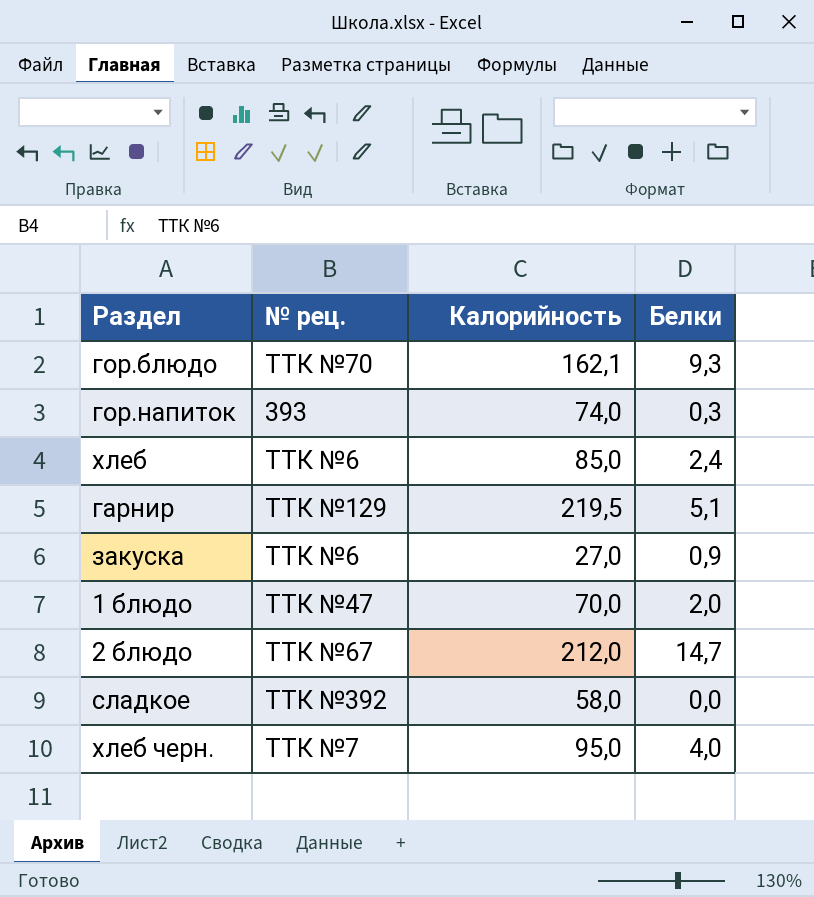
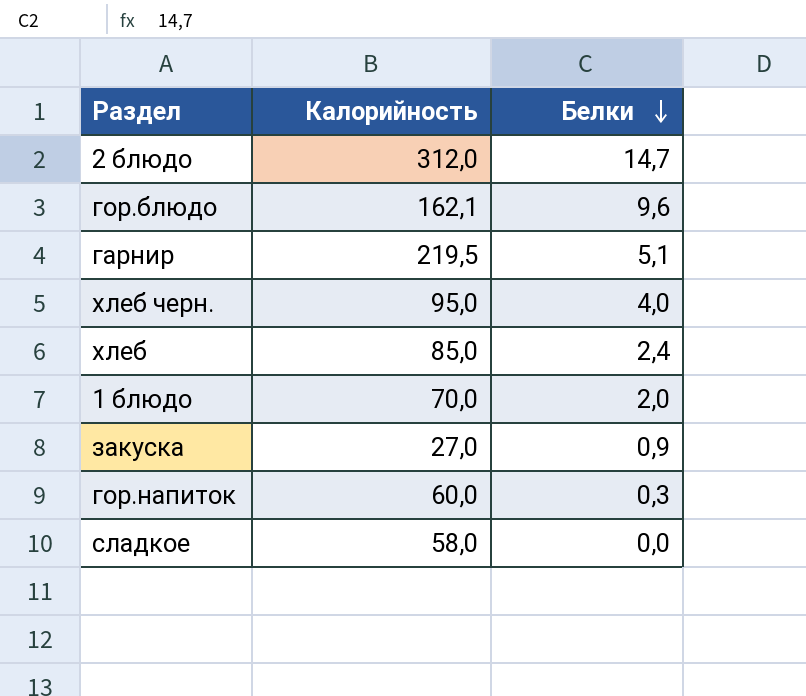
row order: none -> Белки descending
column № рец. | position: 2 -> none
2 блюдо | Калорийность: 212,0 -> 312,0
гор.блюдо | Белки: 9,3 -> 9,6
гор.напиток | Калорийность: 74,0 -> 60,0

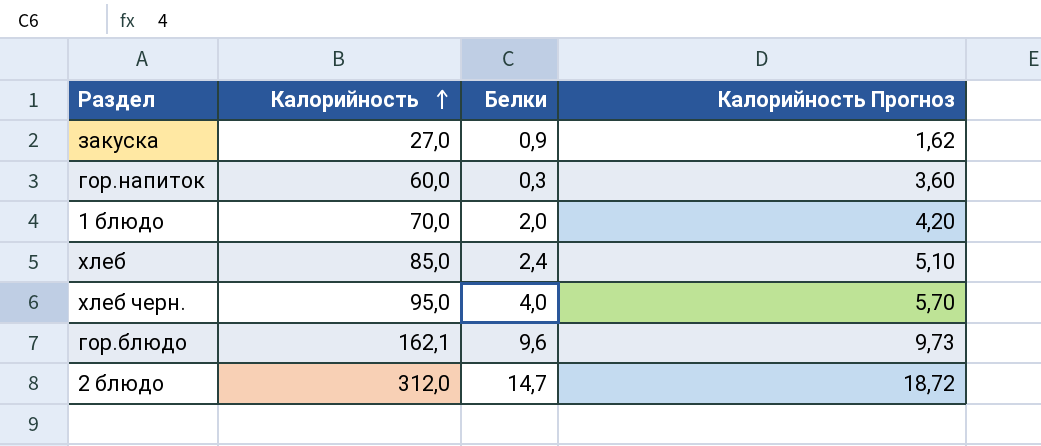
row order: Белки descending -> Калорийность ascending
column Калорийность Прогноз | formula: none -> [Калорийность] * 0,06
row гарнир: 219,5 | 5,1 -> none
row сладкое: 58,0 | 0,0 -> none

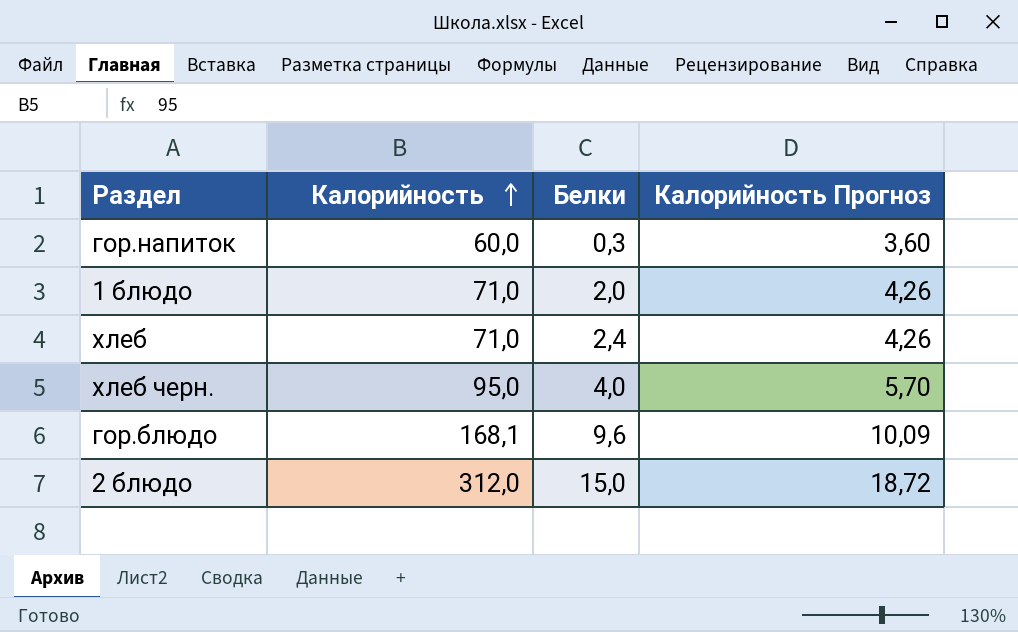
row закуска: 27,0 | 0,9 | 1,62 -> none
1 блюдо | Калорийность: 70,0 -> 71,0
1 блюдо | Калорийность Прогноз: 4,20 -> 4,26
хлеб | Калорийность: 85,0 -> 71,0
хлеб | Калорийность Прогноз: 5,10 -> 4,26
гор.блюдо | Калорийность: 162,1 -> 168,1
гор.блюдо | Калорийность Прогноз: 9,73 -> 10,09
2 блюдо | Белки: 14,7 -> 15,0

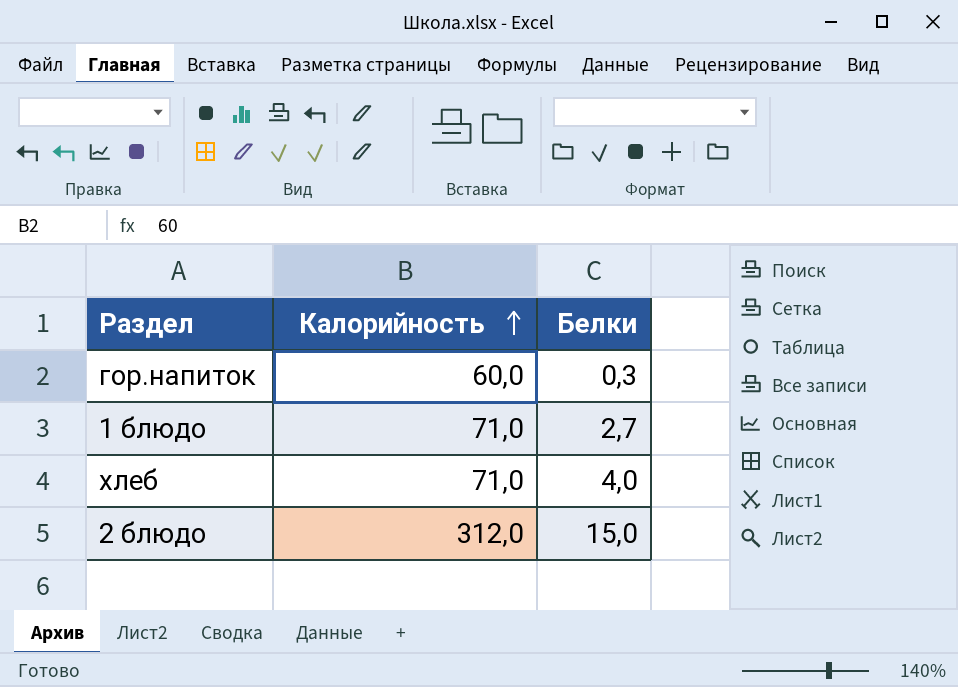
column Калорийность Прогноз | formula: [Калорийность] * 0,06 -> none
row хлеб черн.: 95,0 | 4,0 | 5,70 -> none
row гор.блюдо: 168,1 | 9,6 | 10,09 -> none
1 блюдо | Белки: 2,0 -> 2,7
хлеб | Белки: 2,4 -> 4,0

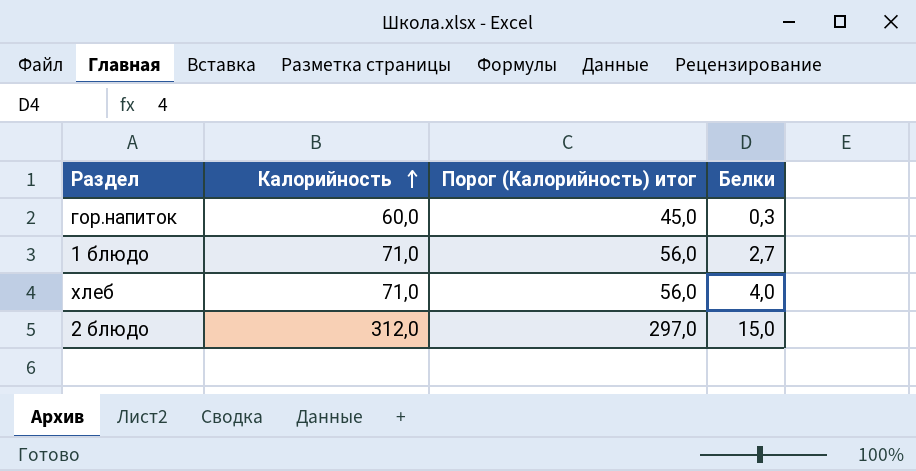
column Порог (Калорийность) итог | formula: none -> [Калорийность] - 15

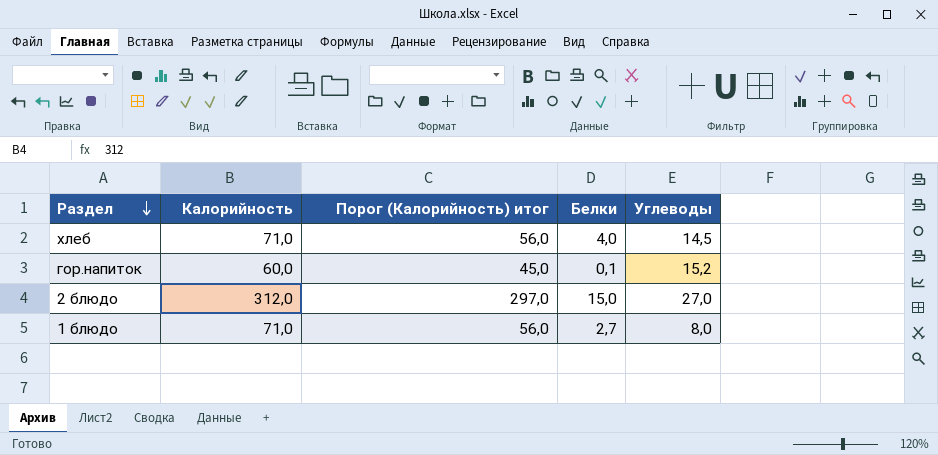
row order: Калорийность ascending -> Раздел descending
column Углеводы | position: none -> 5
гор.напиток | Белки: 0,3 -> 0,1

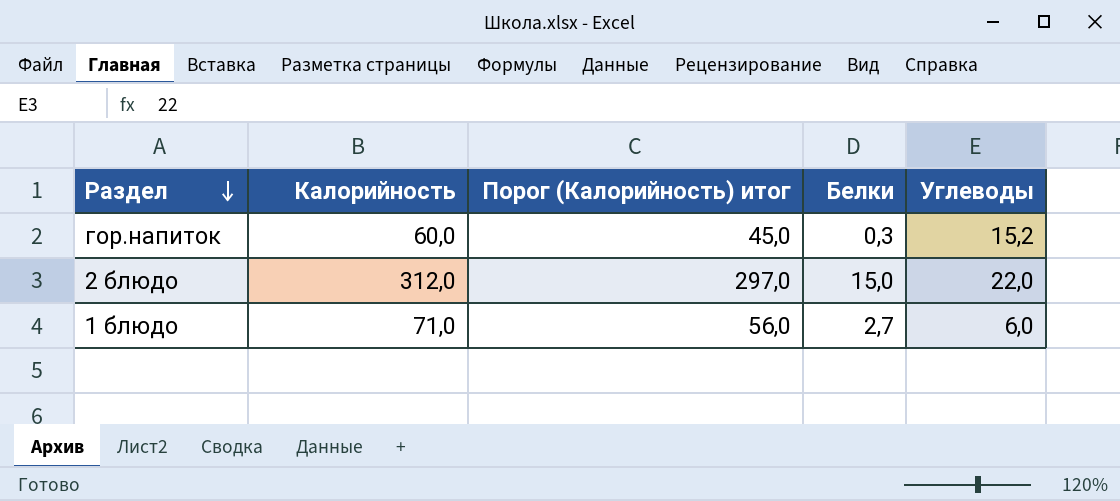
row хлеб: 71,0 | 56,0 | 4,0 | 14,5 -> none
гор.напиток | Белки: 0,1 -> 0,3
2 блюдо | Углеводы: 27,0 -> 22,0
1 блюдо | Углеводы: 8,0 -> 6,0

